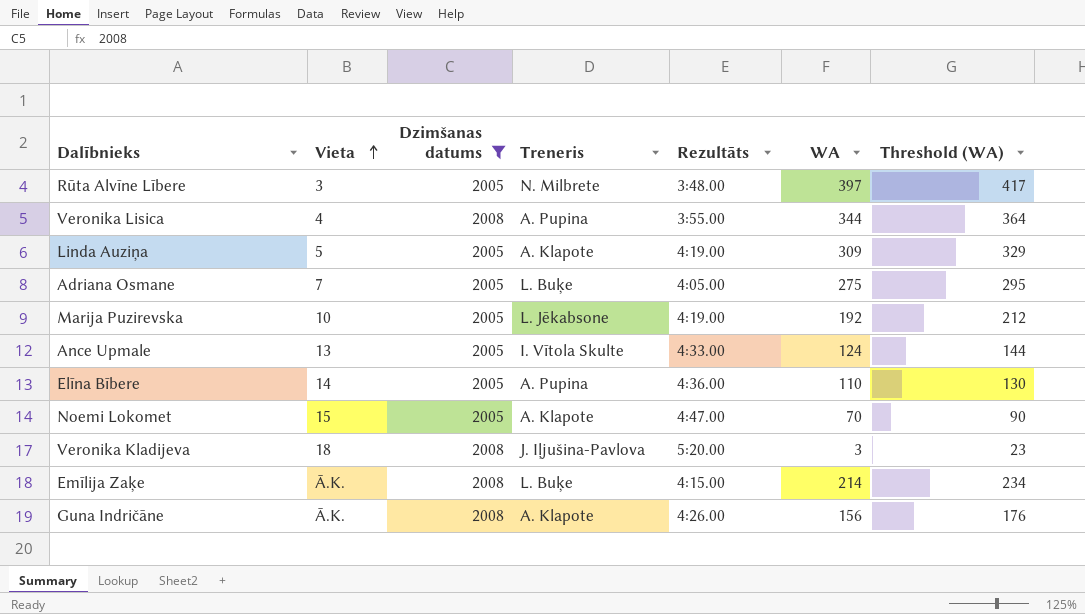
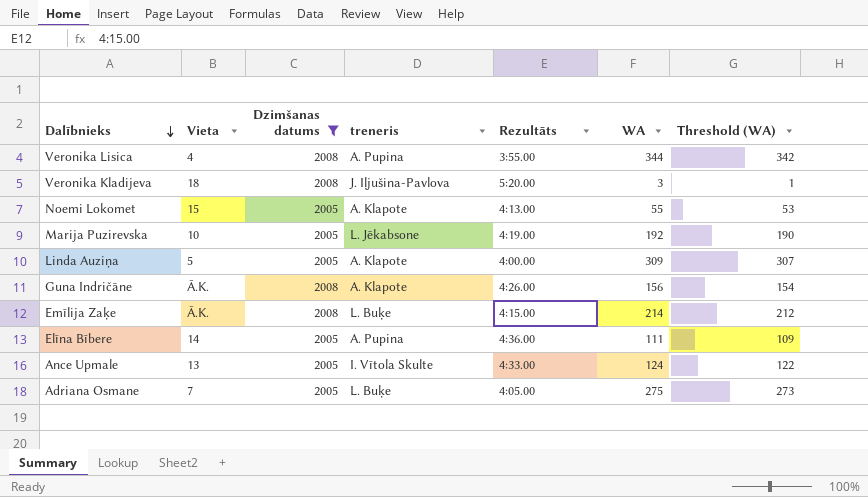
row order: Vieta ascending -> Dalībnieks descending
column name: Treneris -> treneris
column Threshold (WA) | formula: [WA] + 20 -> [WA] - 2
row Rūta Alvīne Lībere: 3 | 2005 | N. Milbrete | 3:48.00 | 397 | 417 -> none
Noemi Lokomet | Rezultāts: 4:47.00 -> 4:13.00
Noemi Lokomet | WA: 70 -> 55
Linda Auziņa | Rezultāts: 4:19.00 -> 4:00.00
Elīna Bībere | WA: 110 -> 111

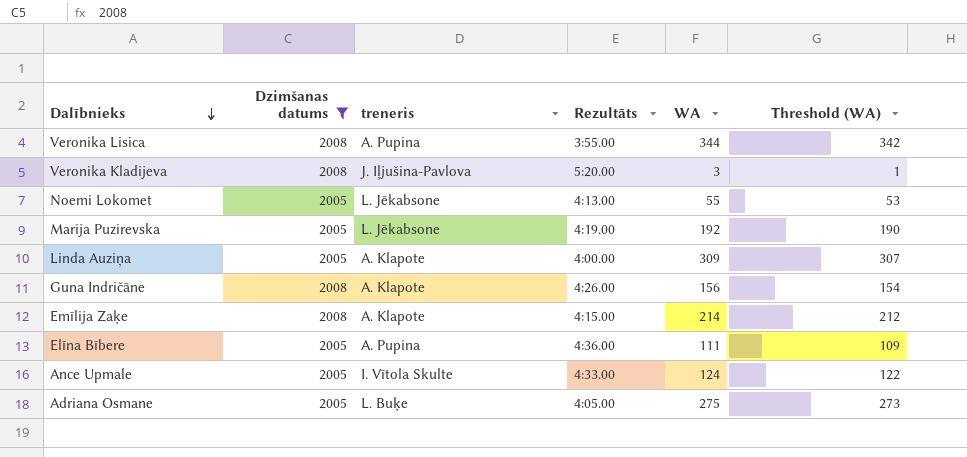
column Vieta | position: 2 -> none
Noemi Lokomet | treneris: A. Klapote -> L. Jēkabsone
Emīlija Zaķe | treneris: L. Buķe -> A. Klapote

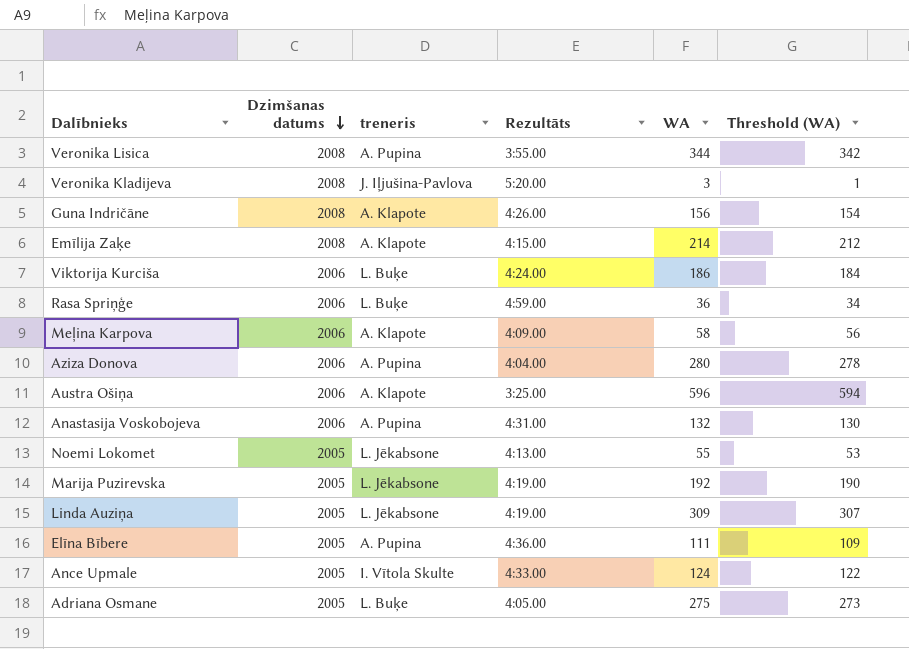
filter: Dzimšanas datums != 2006 -> none
row order: Dalībnieks descending -> Dzimšanas datums descending
Linda Auziņa | treneris: A. Klapote -> L. Jēkabsone
Linda Auziņa | Rezultāts: 4:00.00 -> 4:19.00

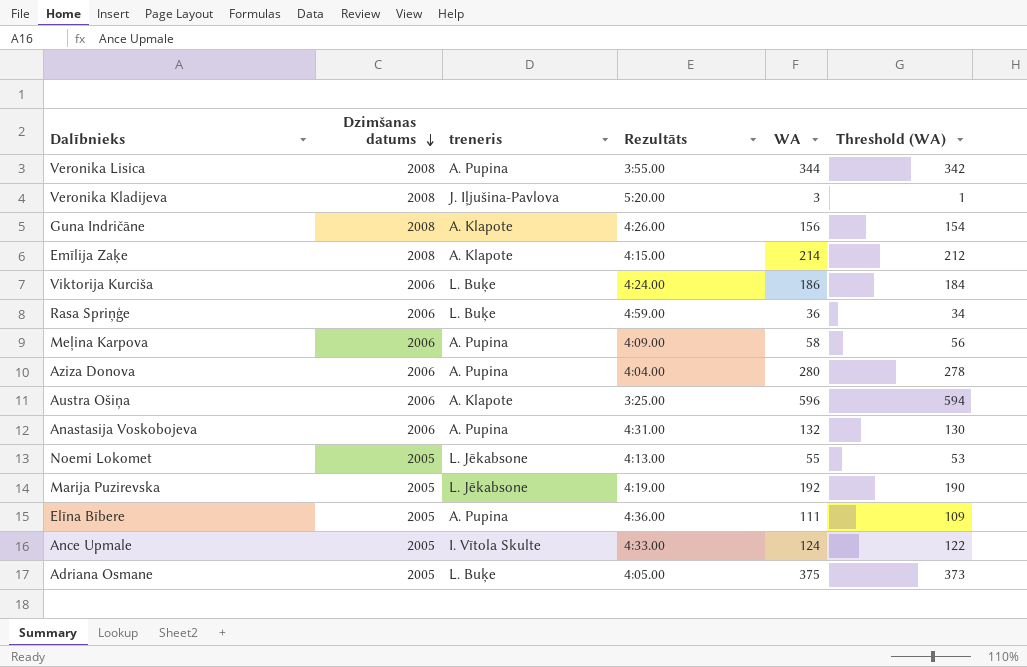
row Linda Auziņa: 2005 | L. Jēkabsone | 4:19.00 | 309 | 307 -> none
Meļina Karpova | treneris: A. Klapote -> A. Pupina
Adriana Osmane | WA: 275 -> 375
Adriana Osmane | Threshold (WA): 273 -> 373

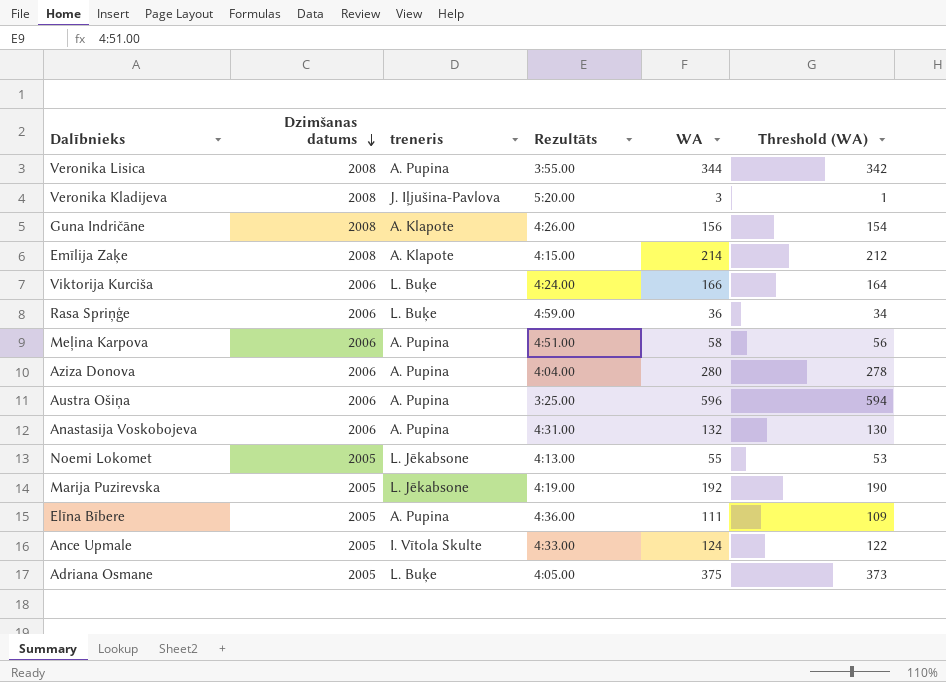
Viktorija Kurciša | WA: 186 -> 166
Viktorija Kurciša | Threshold (WA): 184 -> 164
Meļina Karpova | Rezultāts: 4:09.00 -> 4:51.00
Austra Ošiņa | treneris: A. Klapote -> A. Pupina

